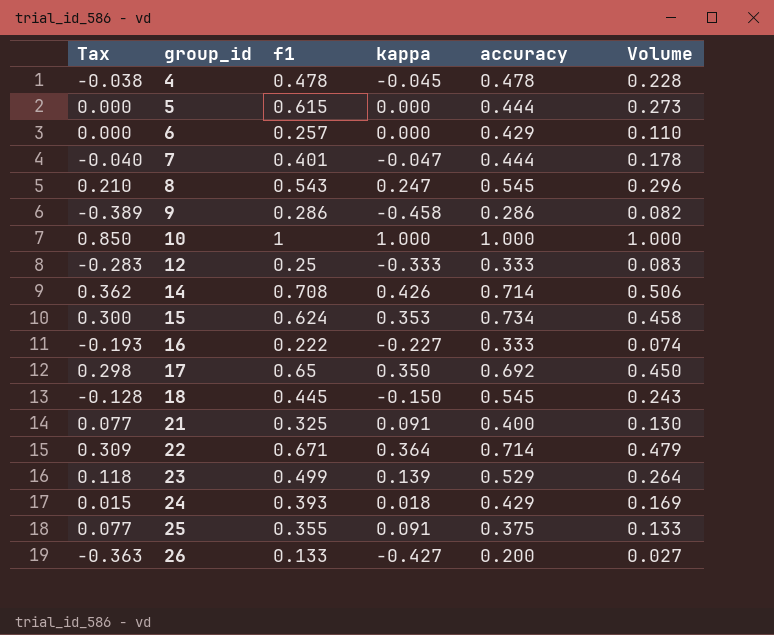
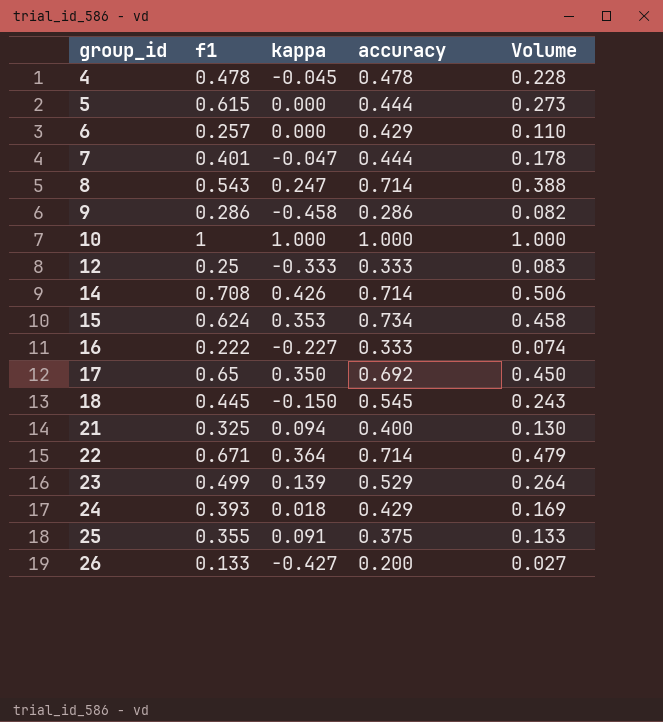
column Tax | formula: [kappa] * 0.85 -> none
8 | accuracy: 0.545 -> 0.714
8 | Volume: 0.296 -> 0.388
21 | kappa: 0.091 -> 0.094

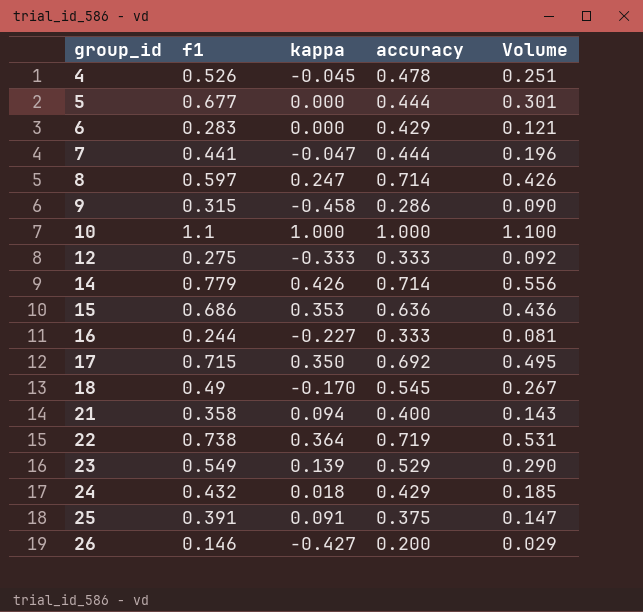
4 | f1: 0.478 -> 0.526
4 | Volume: 0.228 -> 0.251
5 | f1: 0.615 -> 0.677
5 | Volume: 0.273 -> 0.301
6 | f1: 0.257 -> 0.283
6 | Volume: 0.110 -> 0.121
7 | f1: 0.401 -> 0.441
7 | Volume: 0.178 -> 0.196
8 | f1: 0.543 -> 0.597
8 | Volume: 0.388 -> 0.426
9 | f1: 0.286 -> 0.315
9 | Volume: 0.082 -> 0.090
10 | f1: 1 -> 1.1
10 | Volume: 1.000 -> 1.100
12 | f1: 0.25 -> 0.275
12 | Volume: 0.083 -> 0.092
14 | f1: 0.708 -> 0.779
14 | Volume: 0.506 -> 0.556
15 | f1: 0.624 -> 0.686
15 | accuracy: 0.734 -> 0.636
15 | Volume: 0.458 -> 0.436
16 | f1: 0.222 -> 0.244
16 | Volume: 0.074 -> 0.081
17 | f1: 0.65 -> 0.715
17 | Volume: 0.450 -> 0.495
18 | f1: 0.445 -> 0.49
18 | kappa: -0.150 -> -0.170
18 | Volume: 0.243 -> 0.267
21 | f1: 0.325 -> 0.358
21 | Volume: 0.130 -> 0.143
22 | f1: 0.671 -> 0.738
22 | accuracy: 0.714 -> 0.719
22 | Volume: 0.479 -> 0.531
23 | f1: 0.499 -> 0.549
23 | Volume: 0.264 -> 0.290
24 | f1: 0.393 -> 0.432
24 | Volume: 0.169 -> 0.185
25 | f1: 0.355 -> 0.391
25 | Volume: 0.133 -> 0.147
26 | f1: 0.133 -> 0.146
26 | Volume: 0.027 -> 0.029

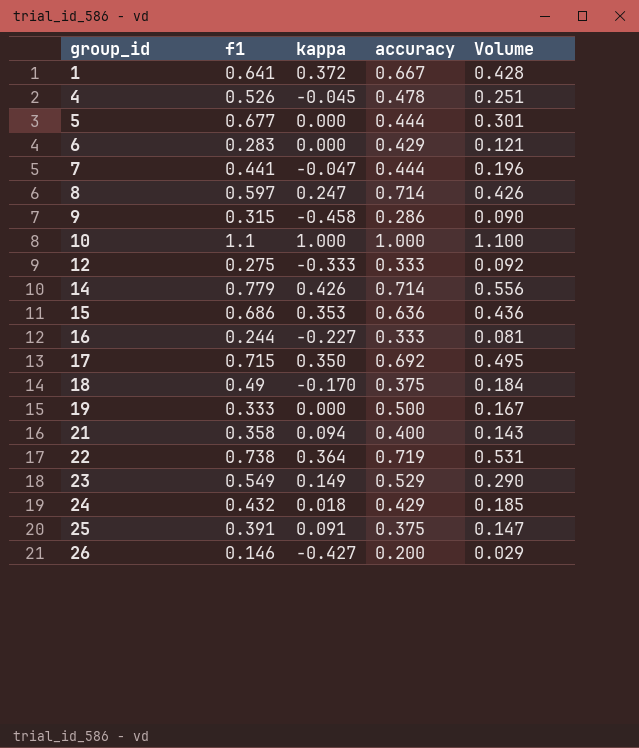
row 1: none -> 0.641 | 0.372 | 0.667 | 0.428
18 | accuracy: 0.545 -> 0.375
18 | Volume: 0.267 -> 0.184
row 19: none -> 0.333 | 0.000 | 0.500 | 0.167
23 | kappa: 0.139 -> 0.149

